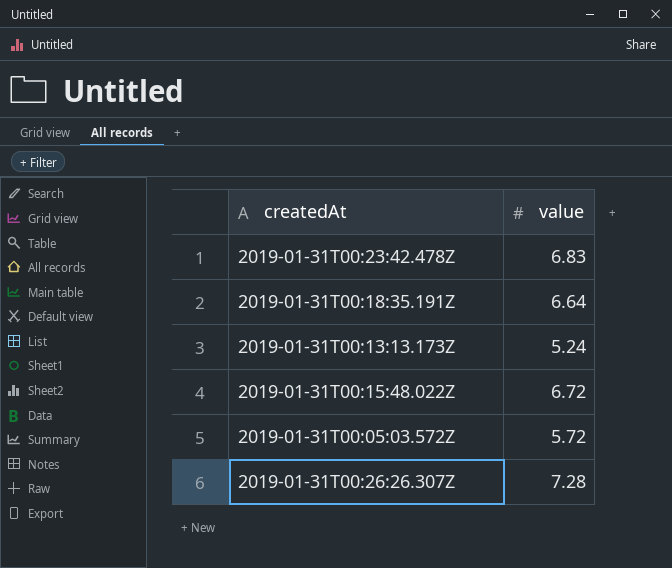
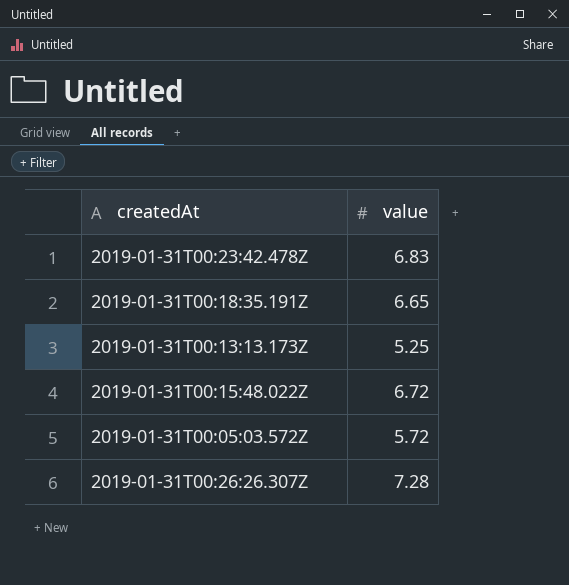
2019-01-31T00:18:35.191Z | value: 6.64 -> 6.65
2019-01-31T00:13:13.173Z | value: 5.24 -> 5.25

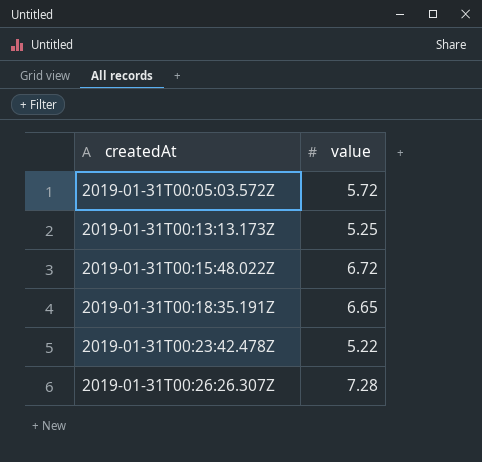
row order: none -> createdAt ascending
2019-01-31T00:23:42.478Z | value: 6.83 -> 5.22

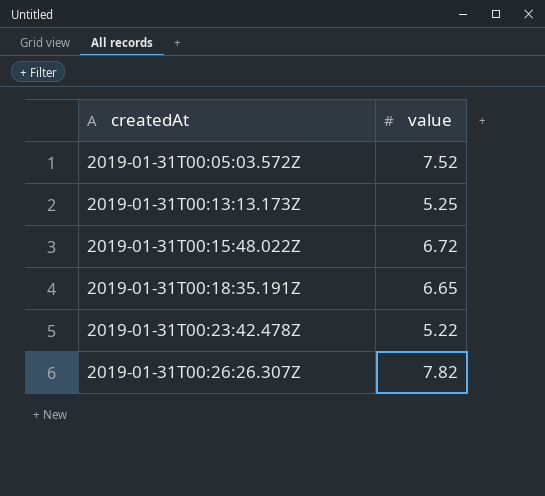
2019-01-31T00:05:03.572Z | value: 5.72 -> 7.52
2019-01-31T00:26:26.307Z | value: 7.28 -> 7.82

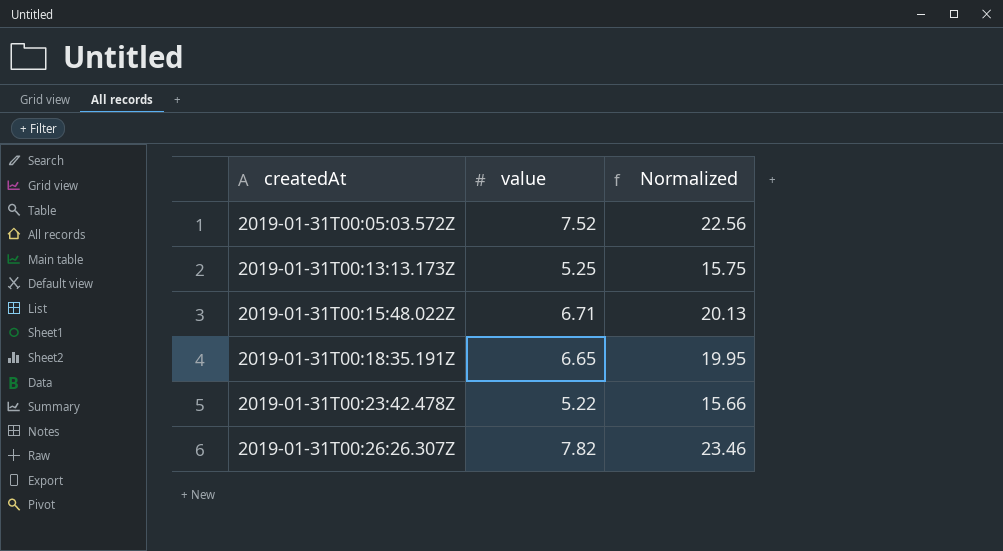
column Normalized | formula: none -> [value] * 3
2019-01-31T00:15:48.022Z | value: 6.72 -> 6.71

